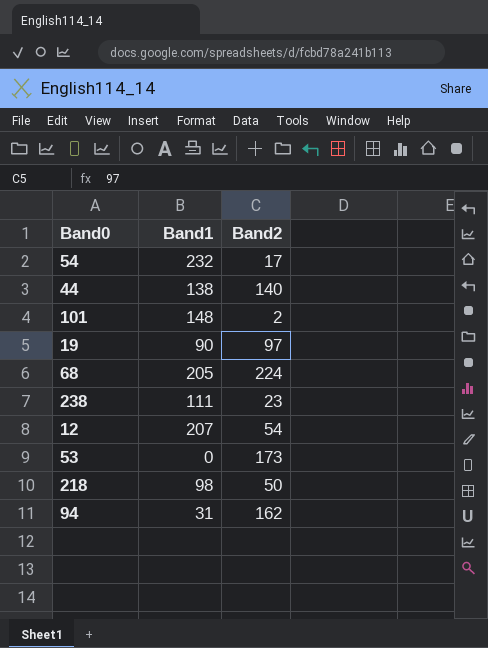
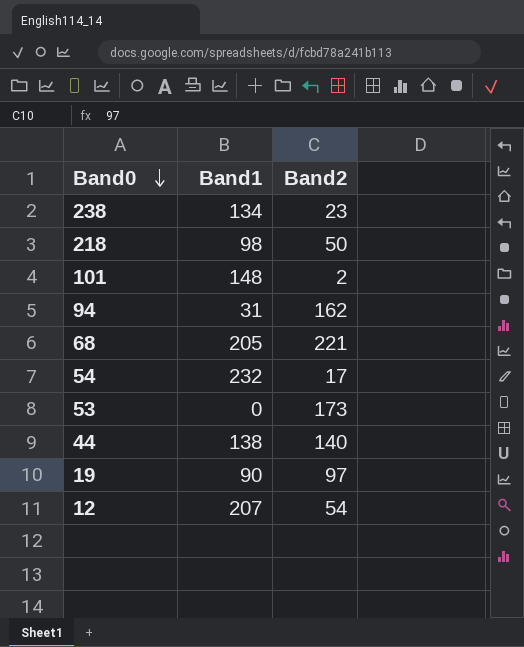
row order: none -> Band0 descending
238 | Band1: 111 -> 134
68 | Band2: 224 -> 221

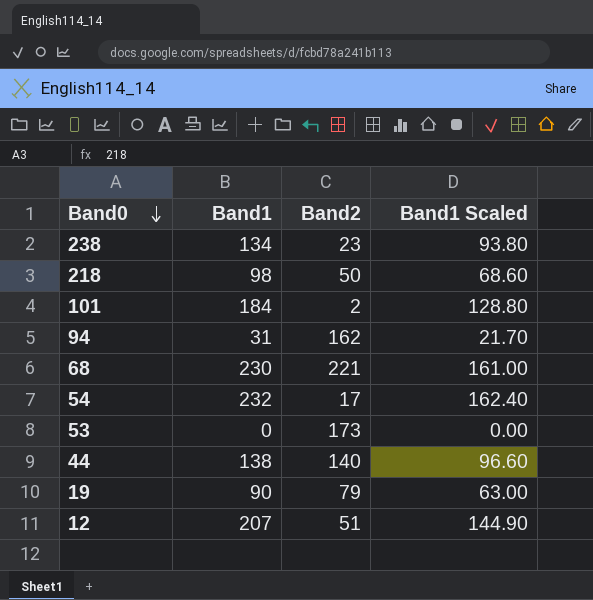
column Band1 Scaled | formula: none -> [Band1] * 0.7
101 | Band1: 148 -> 184
68 | Band1: 205 -> 230
19 | Band2: 97 -> 79
12 | Band2: 54 -> 51

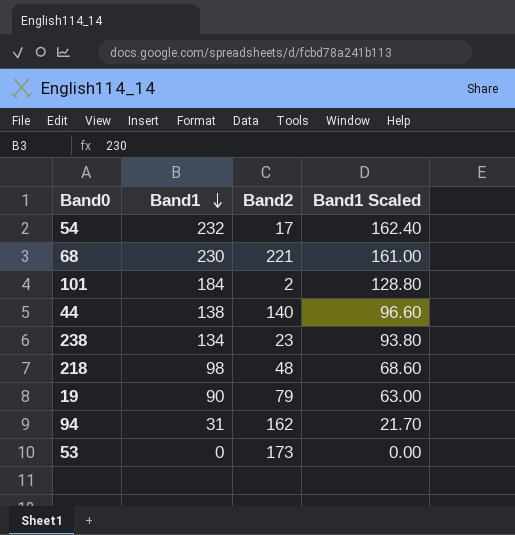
row order: Band0 descending -> Band1 descending
row 12: 207 | 51 | 144.90 -> none
218 | Band2: 50 -> 48

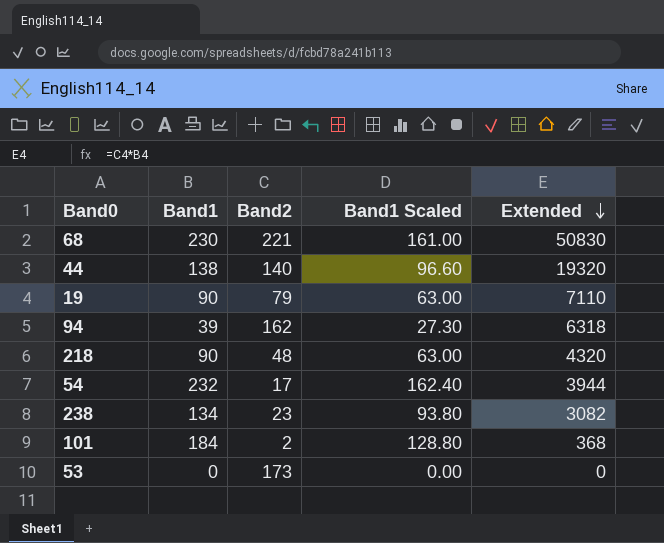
row order: Band1 descending -> Extended descending
column Extended | formula: none -> [Band1] * [Band2]
94 | Band1: 31 -> 39
94 | Band1 Scaled: 21.70 -> 27.30
218 | Band1: 98 -> 90
218 | Band1 Scaled: 68.60 -> 63.00

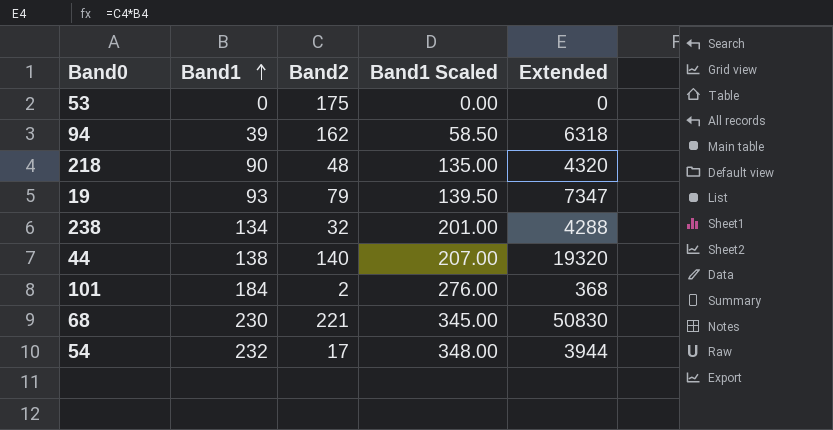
row order: Extended descending -> Band1 ascending
column Band1 Scaled | formula: [Band1] * 0.7 -> [Band1] * 1.5
53 | Band2: 173 -> 175
19 | Band1: 90 -> 93
19 | Extended: 7110 -> 7347
238 | Band2: 23 -> 32
238 | Extended: 3082 -> 4288

